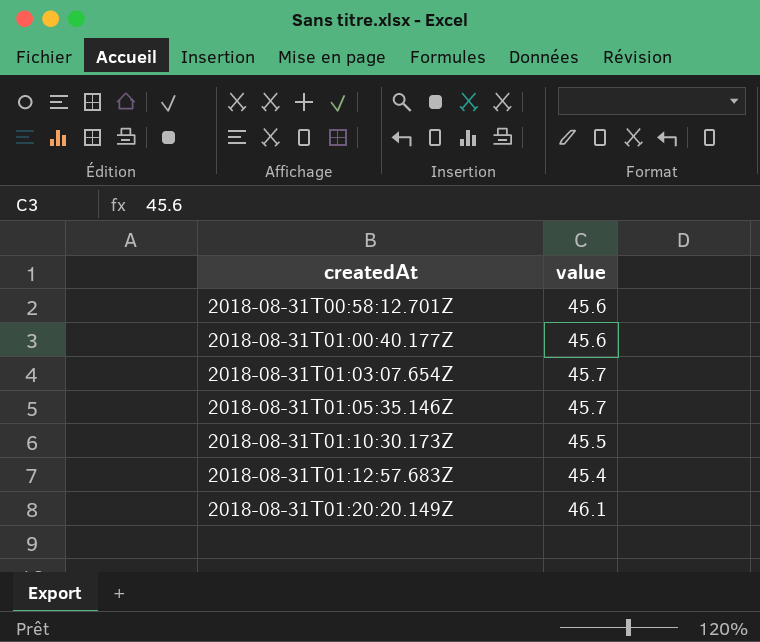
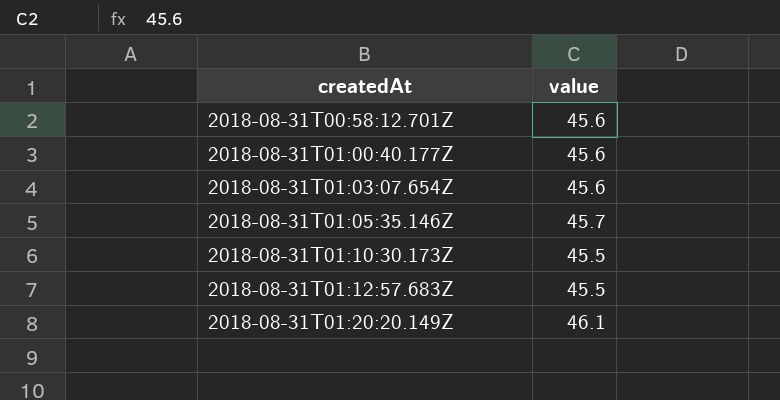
2018-08-31T01:03:07.654Z | value: 45.7 -> 45.6
2018-08-31T01:12:57.683Z | value: 45.4 -> 45.5

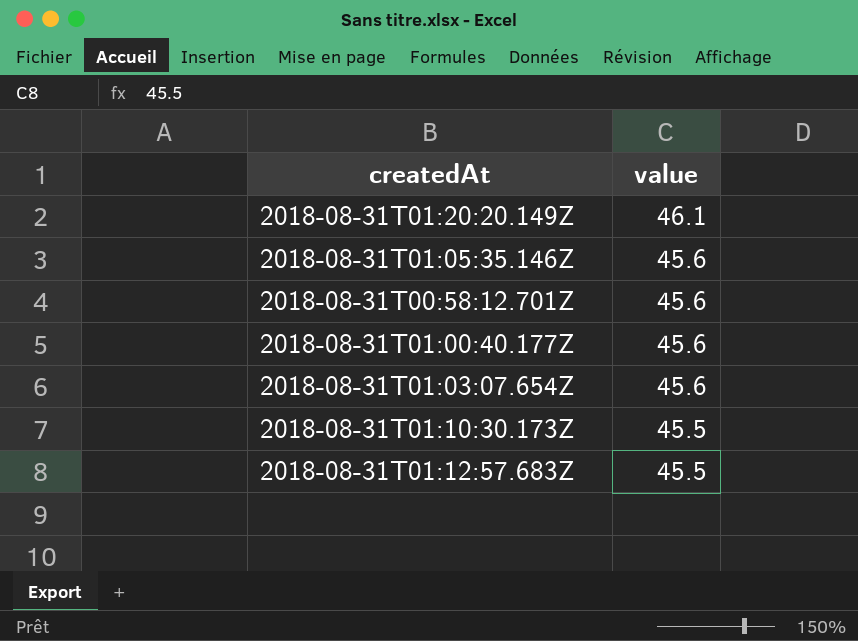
row order: createdAt ascending -> value descending
2018-08-31T01:05:35.146Z | value: 45.7 -> 45.6

